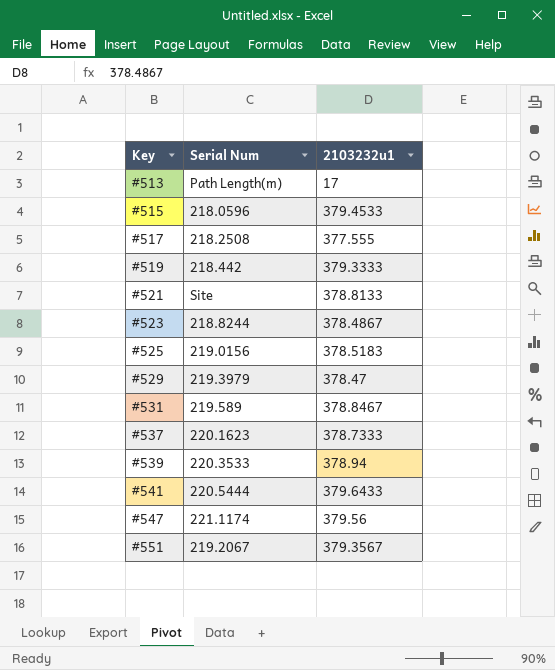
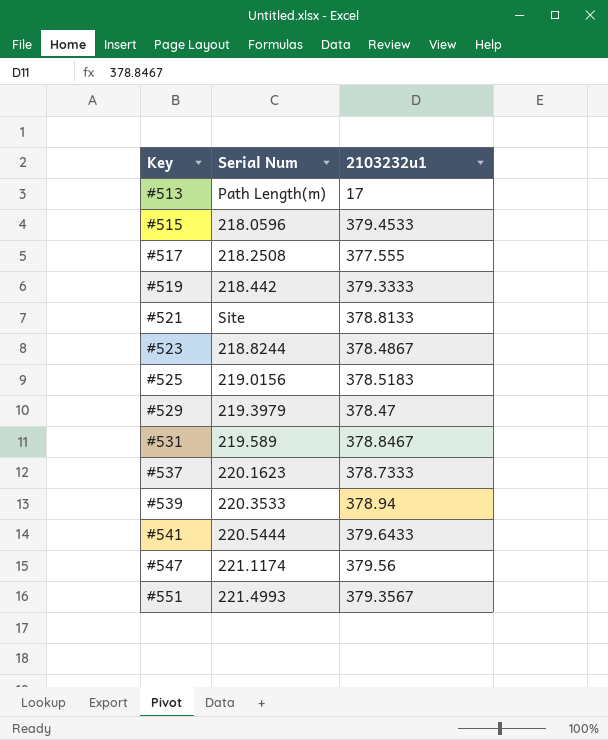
#551 | Serial Num: 219.2067 -> 221.4993

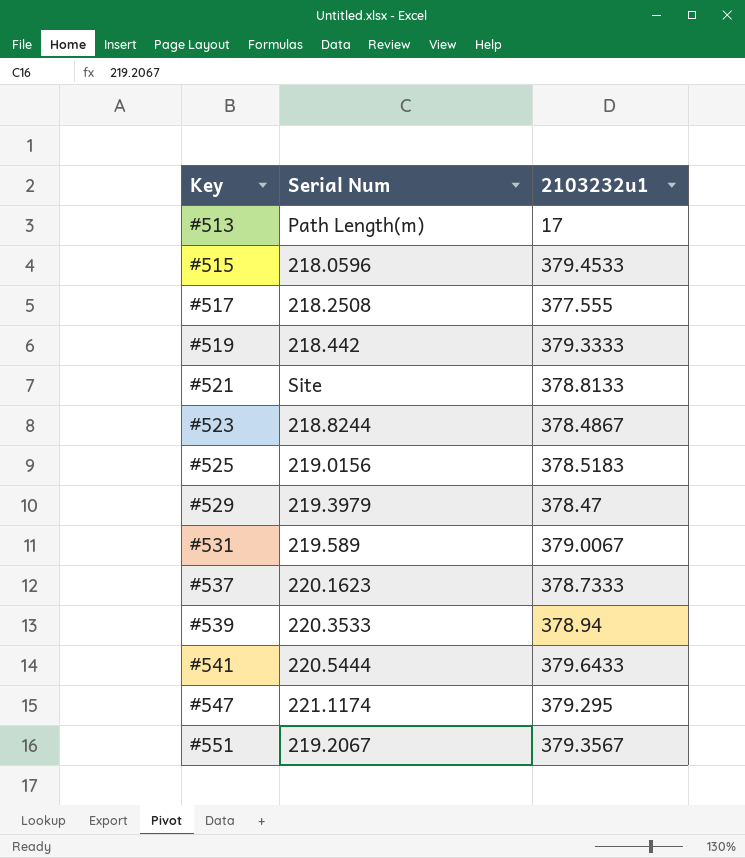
#531 | 2103232u1: 378.8467 -> 379.0067
#547 | 2103232u1: 379.56 -> 379.295
#551 | Serial Num: 221.4993 -> 219.2067

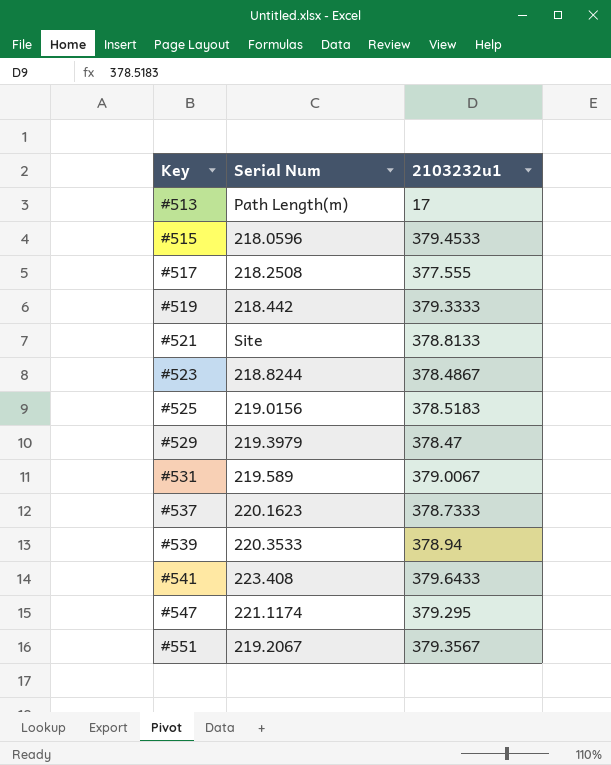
#541 | Serial Num: 220.5444 -> 223.408

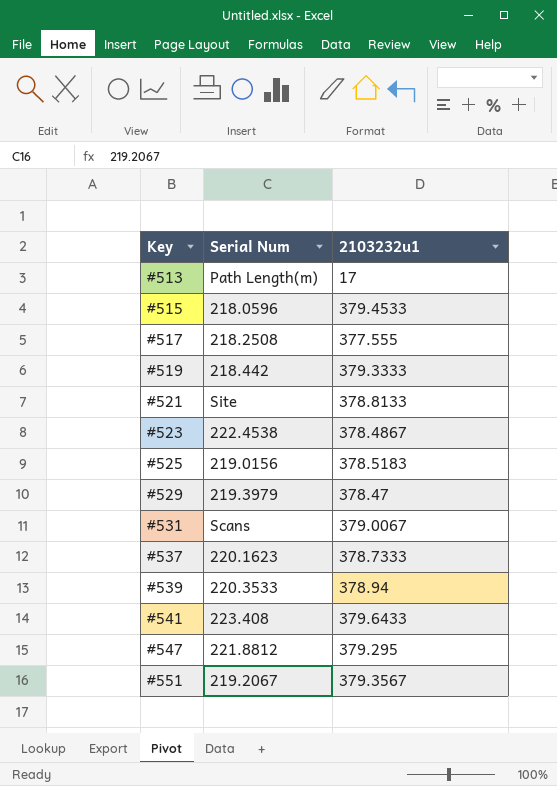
#523 | Serial Num: 218.8244 -> 222.4538
#531 | Serial Num: 219.589 -> Scans
#547 | Serial Num: 221.1174 -> 221.8812

